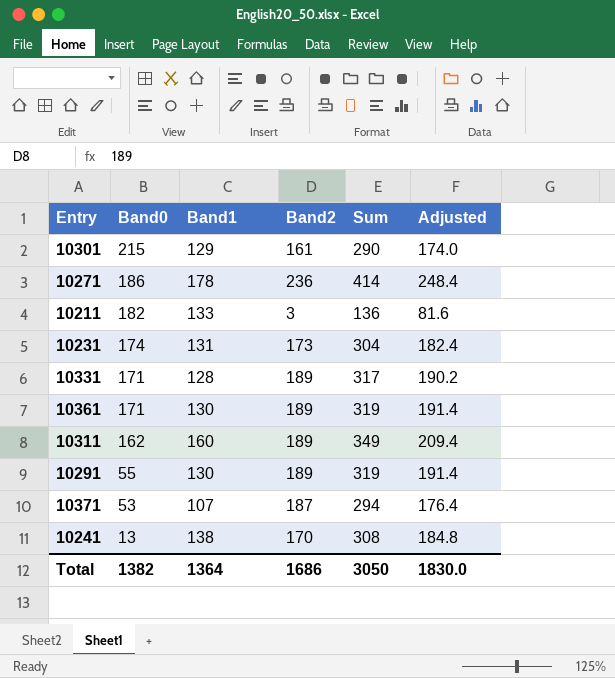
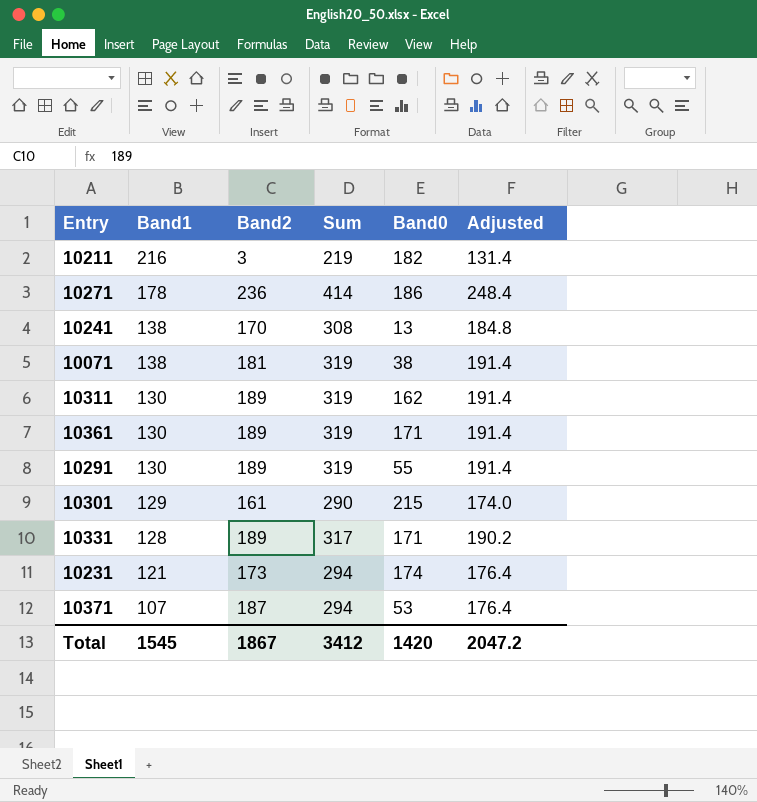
row order: Band0 descending -> Band1 descending
column Band0 | position: 2 -> 5
10211 | Band1: 133 -> 216
10211 | Sum: 136 -> 219
10211 | Adjusted: 81.6 -> 131.4
row 10071: none -> 138 | 181 | 319 | 38 | 191.4
10311 | Band1: 160 -> 130
10311 | Sum: 349 -> 319
10311 | Adjusted: 209.4 -> 191.4
10231 | Band1: 131 -> 121
10231 | Sum: 304 -> 294
10231 | Adjusted: 182.4 -> 176.4
Total | Band1: 1364 -> 1545
Total | Band2: 1686 -> 1867
Total | Sum: 3050 -> 3412
Total | Band0: 1382 -> 1420
Total | Adjusted: 1830.0 -> 2047.2

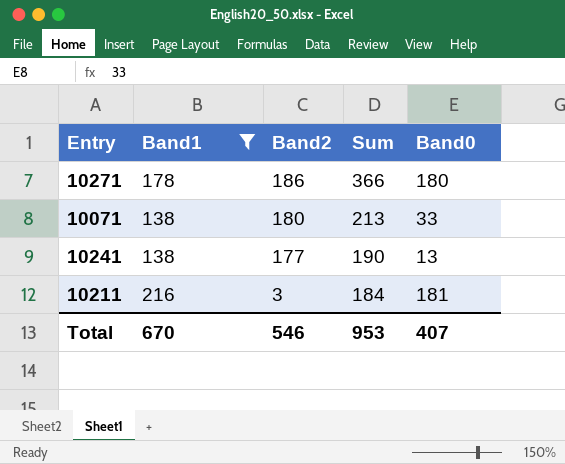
filter: none -> Band1 >= 138
row order: Band1 descending -> Band2 descending
column Adjusted | formula: [Sum] * 0.6 -> none
column Sum | formula: [Band1] + [Band2] -> [Band2] + [Band0]
10271 | Band2: 236 -> 186
10271 | Band0: 186 -> 180
10071 | Band2: 181 -> 180
10071 | Band0: 38 -> 33
10241 | Band2: 170 -> 177
10211 | Band0: 182 -> 181
Total | Band1: 1545 -> 670
Total | Band2: 1867 -> 546
Total | Sum: 3412 -> 953
Total | Band0: 1420 -> 407

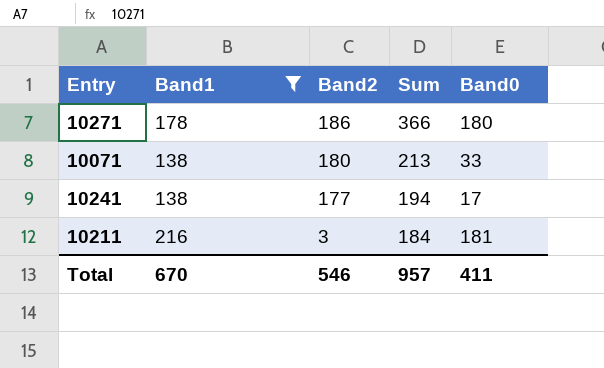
10241 | Sum: 190 -> 194
10241 | Band0: 13 -> 17
Total | Sum: 953 -> 957
Total | Band0: 407 -> 411

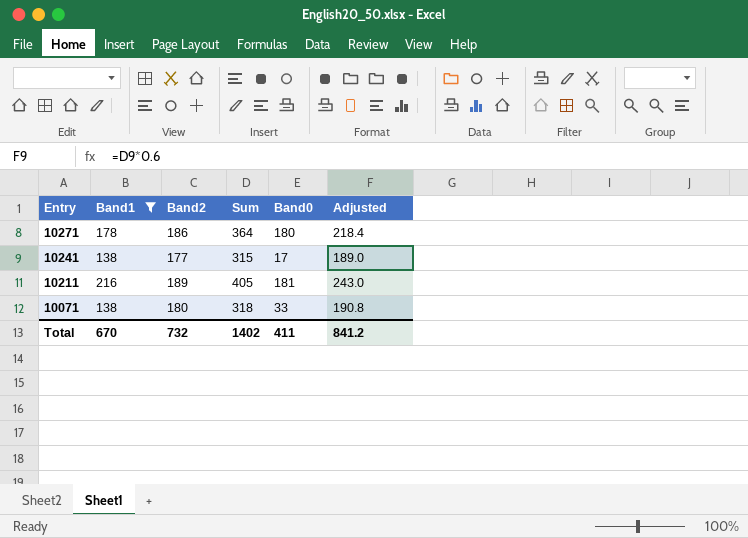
row order: Band2 descending -> Entry descending
column Sum | formula: [Band2] + [Band0] -> [Band1] + [Band2]
column Adjusted | formula: none -> [Sum] * 0.6
10211 | Band2: 3 -> 189
Total | Band2: 546 -> 732
Total | Sum: 957 -> 1402

